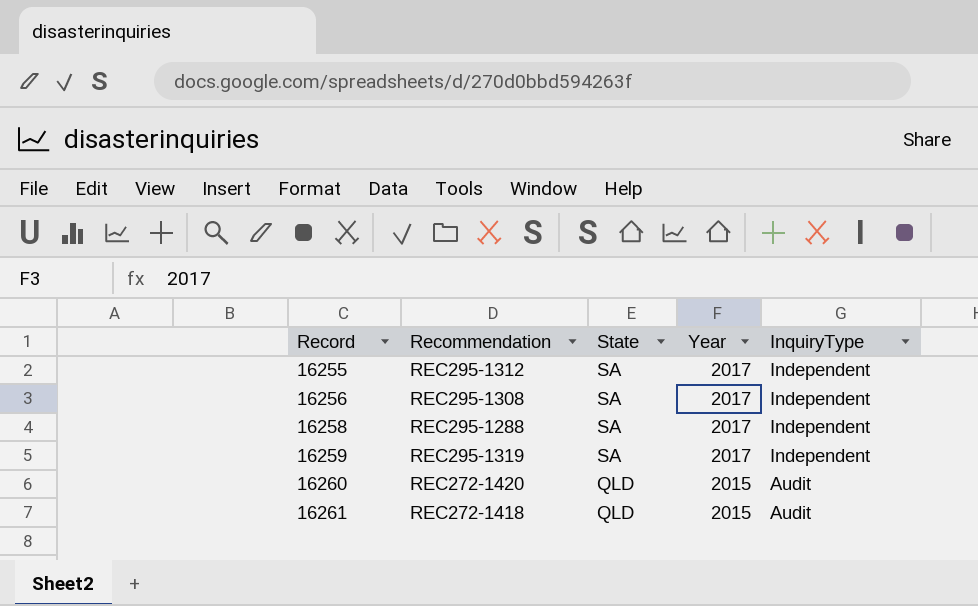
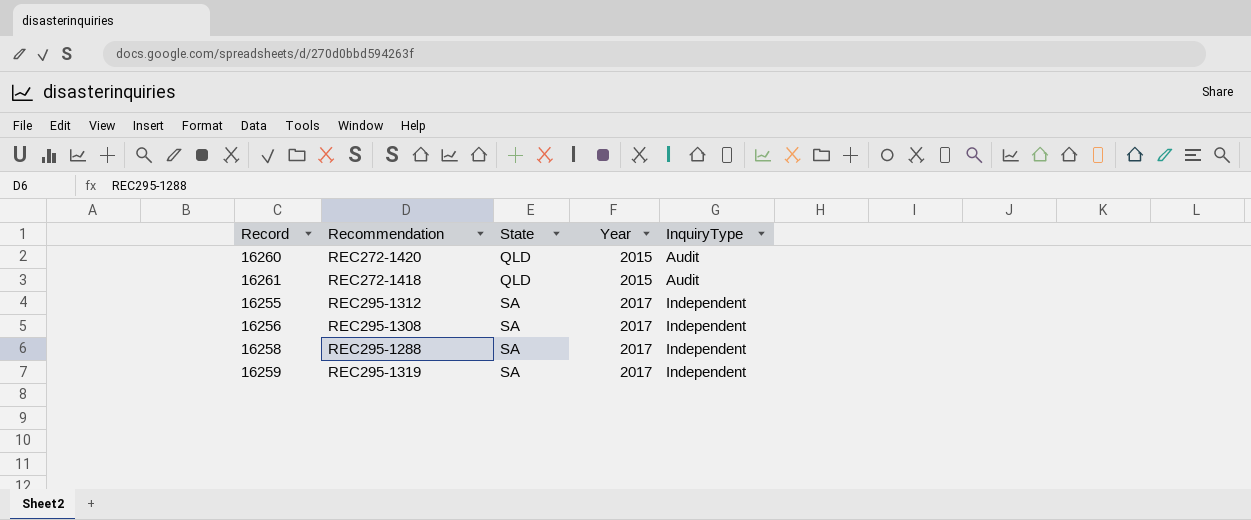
row order: Record ascending -> State ascending

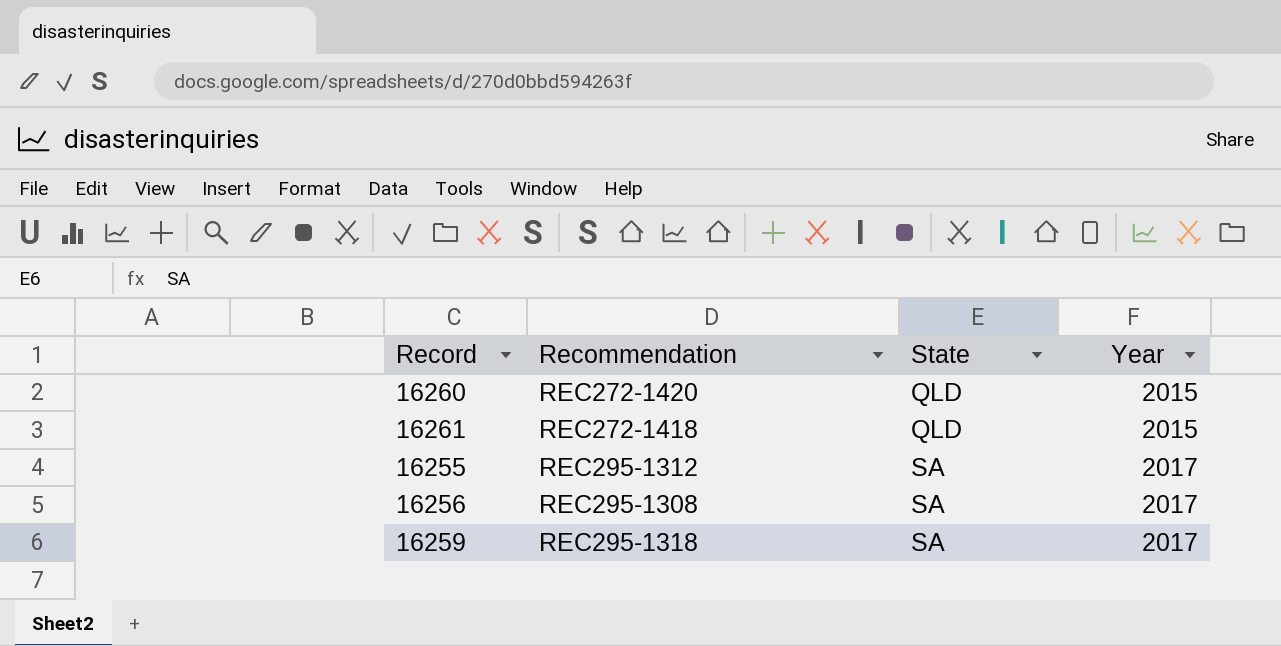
column InquiryType | position: 5 -> none
row 16258: REC295-1288 | SA | 2017 | Independent -> none
16259 | Recommendation: REC295-1319 -> REC295-1318

